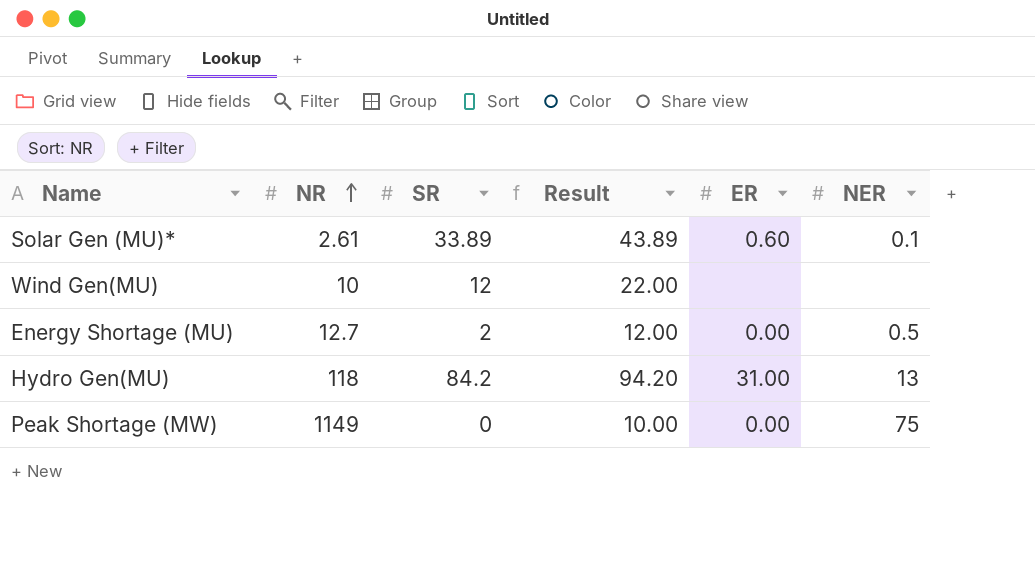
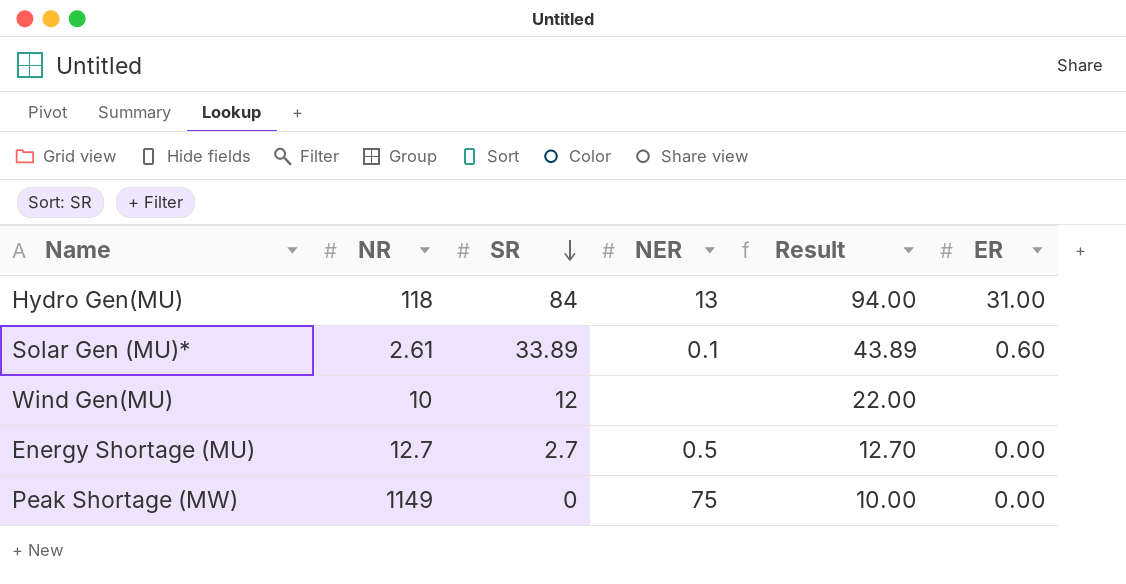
row order: NR ascending -> SR descending
column NER | position: 6 -> 4
Hydro Gen(MU) | SR: 84.2 -> 84
Hydro Gen(MU) | Result: 94.20 -> 94.00
Energy Shortage (MU) | SR: 2 -> 2.7
Energy Shortage (MU) | Result: 12.00 -> 12.70

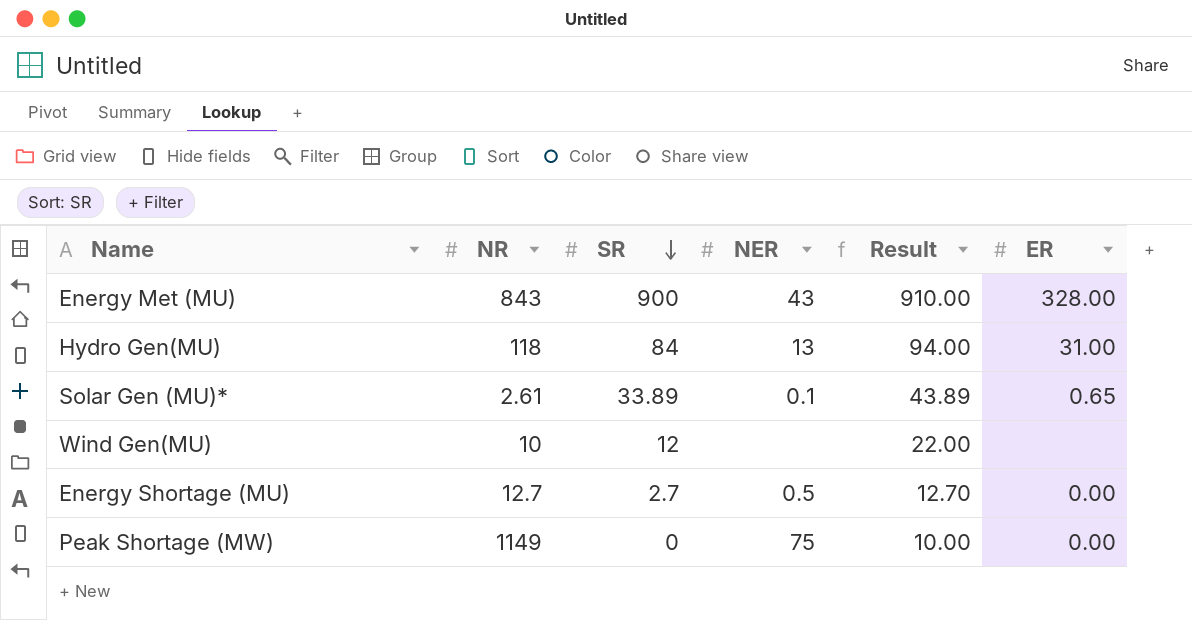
row Energy Met (MU): none -> 843 | 900 | 43 | 910.00 | 328.00
Solar Gen (MU)* | ER: 0.60 -> 0.65

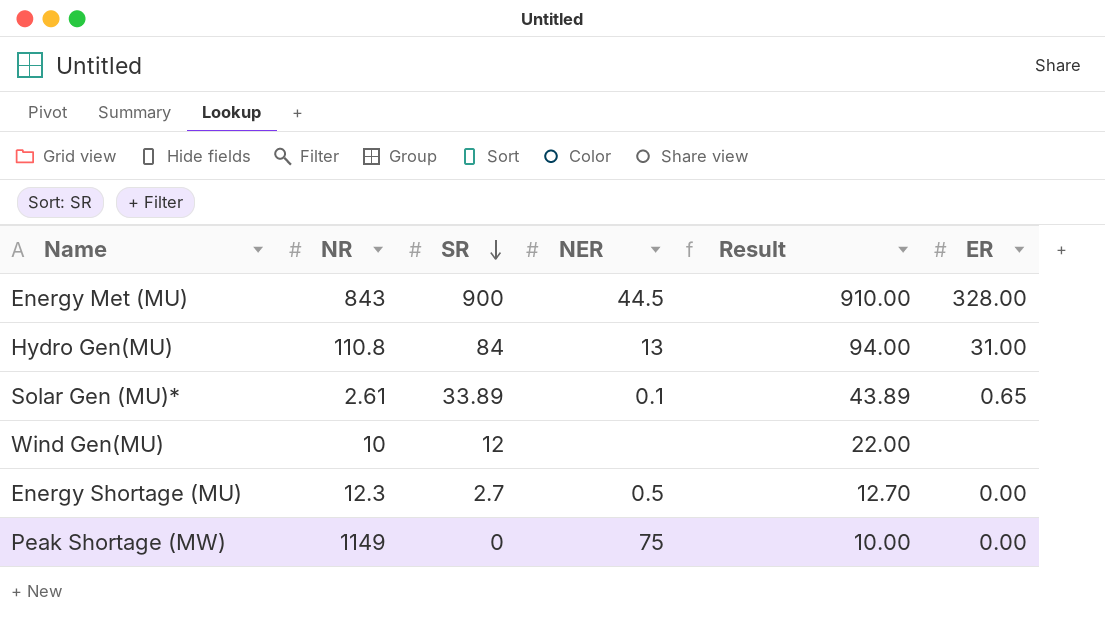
Energy Met (MU) | NER: 43 -> 44.5
Hydro Gen(MU) | NR: 118 -> 110.8
Energy Shortage (MU) | NR: 12.7 -> 12.3

